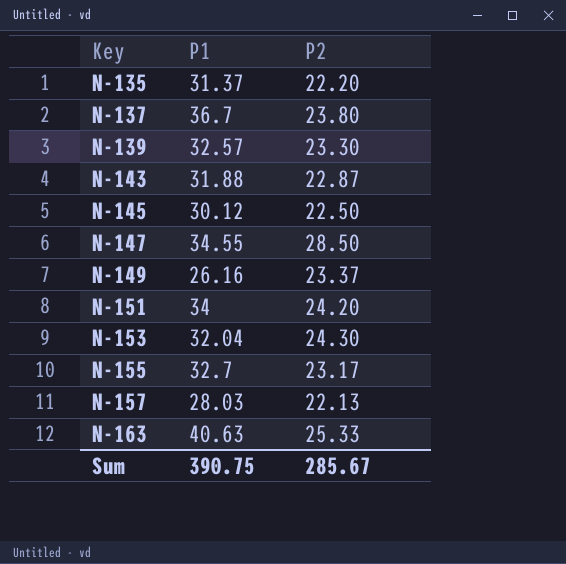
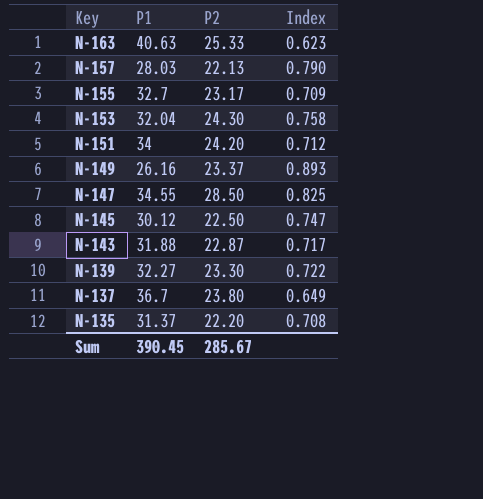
row order: Key ascending -> Key descending
column Index | formula: none -> [P2] / [P1]
N-139 | P1: 32.57 -> 32.27
Sum | P1: 390.75 -> 390.45

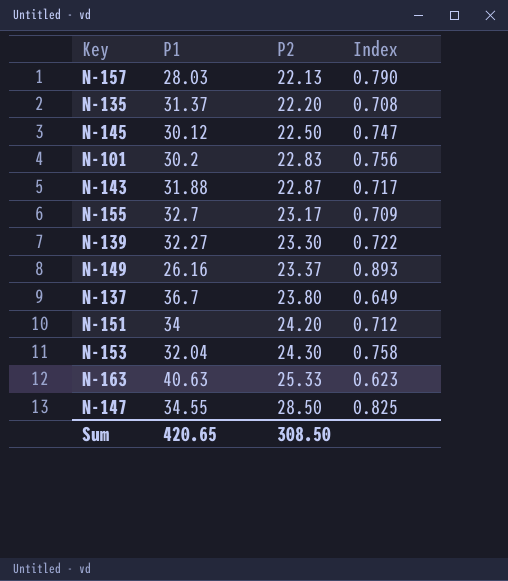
row order: Key descending -> P2 ascending
row N-101: none -> 30.2 | 22.83 | 0.756
Sum | P1: 390.45 -> 420.65
Sum | P2: 285.67 -> 308.50

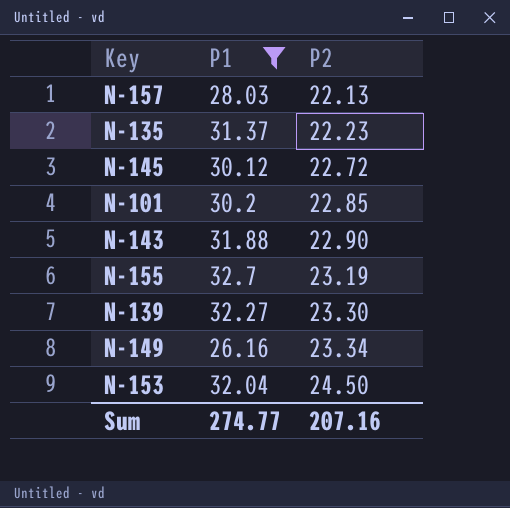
filter: none -> P1 <= 32.7
column Index | formula: [P2] / [P1] -> none
N-135 | P2: 22.20 -> 22.23
N-145 | P2: 22.50 -> 22.72
N-101 | P2: 22.83 -> 22.85
N-143 | P2: 22.87 -> 22.90
N-155 | P2: 23.17 -> 23.19
N-149 | P2: 23.37 -> 23.34
N-153 | P2: 24.30 -> 24.50
Sum | P1: 420.65 -> 274.77
Sum | P2: 308.50 -> 207.16

